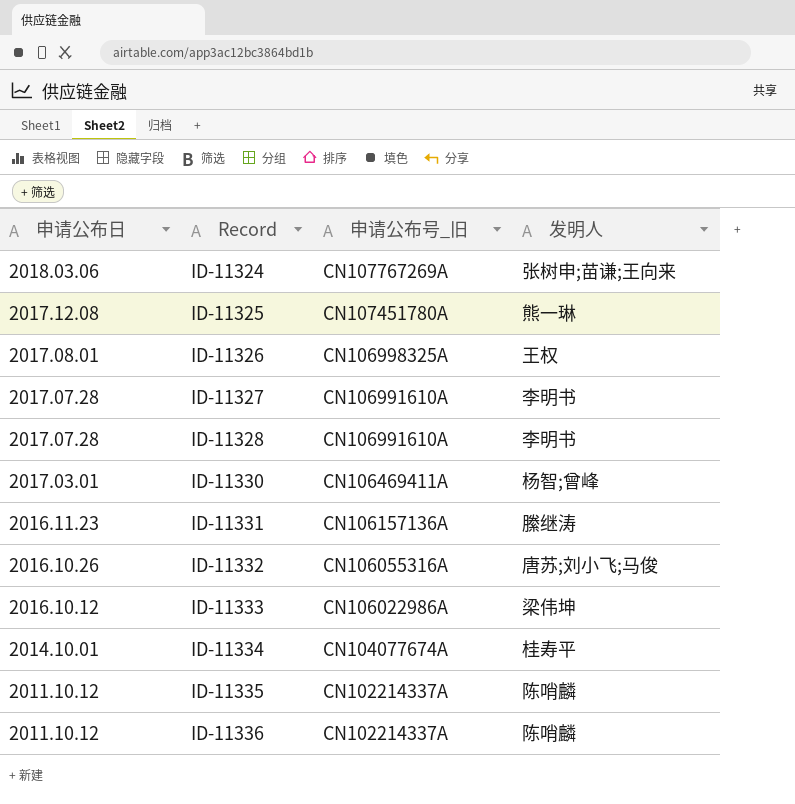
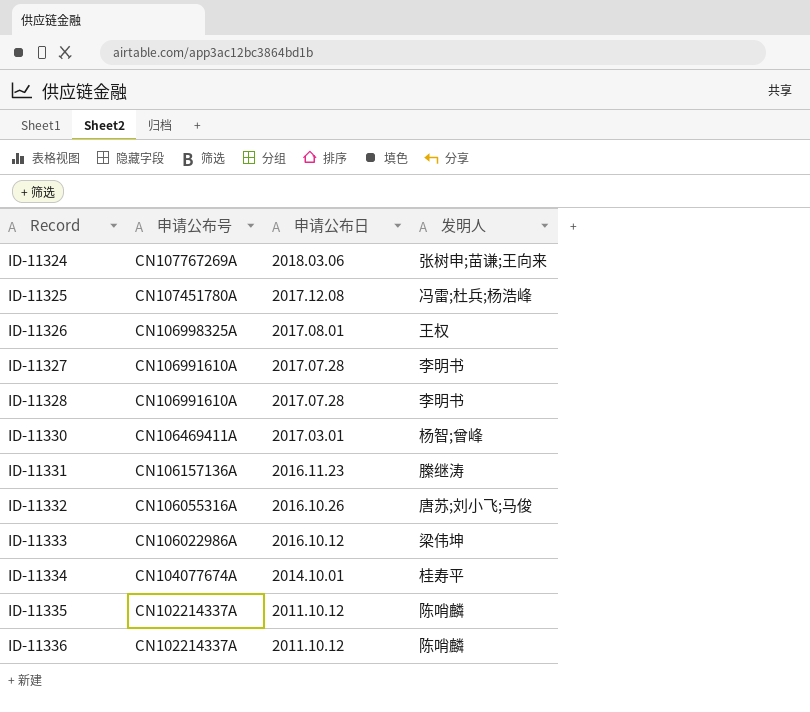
column name: 申请公布号_旧 -> 申请公布号
column 申请公布日 | position: 1 -> 3
ID-11325 | 发明人: 熊一琳 -> 冯雷;杜兵;杨浩峰

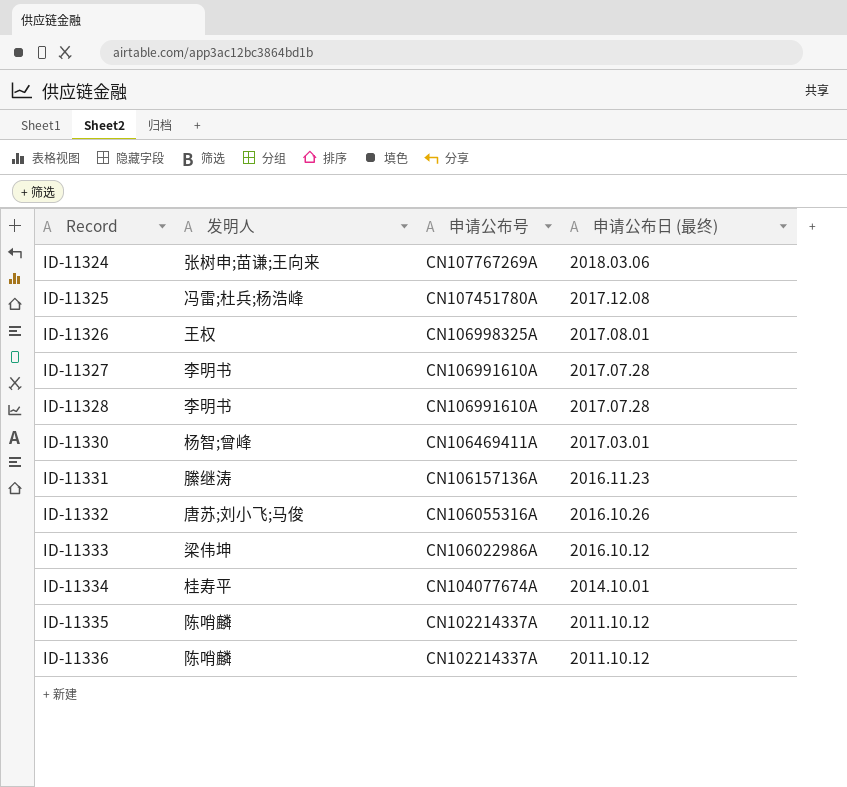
column 发明人 | position: 4 -> 2
column name: 申请公布日 -> 申请公布日 (最终)

